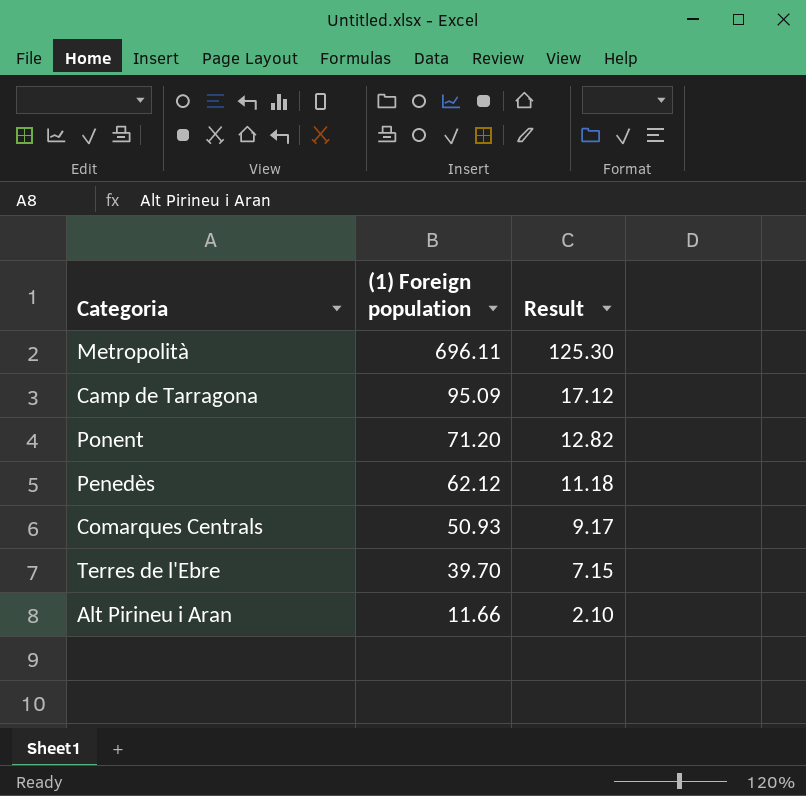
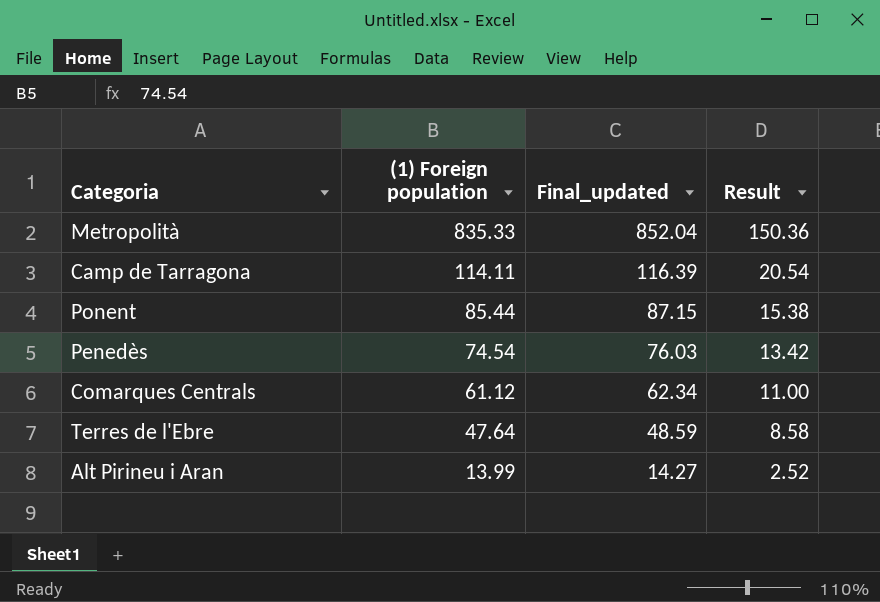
column Final_updated | formula: none -> [(1) Foreign population] * 1.02
Metropolità | (1) Foreign population: 696.11 -> 835.33
Metropolità | Result: 125.30 -> 150.36
Camp de Tarragona | (1) Foreign population: 95.09 -> 114.11
Camp de Tarragona | Result: 17.12 -> 20.54
Ponent | (1) Foreign population: 71.20 -> 85.44
Ponent | Result: 12.82 -> 15.38
Penedès | (1) Foreign population: 62.12 -> 74.54
Penedès | Result: 11.18 -> 13.42
Comarques Centrals | (1) Foreign population: 50.93 -> 61.12
Comarques Centrals | Result: 9.17 -> 11.00
Terres de l'Ebre | (1) Foreign population: 39.70 -> 47.64
Terres de l'Ebre | Result: 7.15 -> 8.58
Alt Pirineu i Aran | (1) Foreign population: 11.66 -> 13.99
Alt Pirineu i Aran | Result: 2.10 -> 2.52

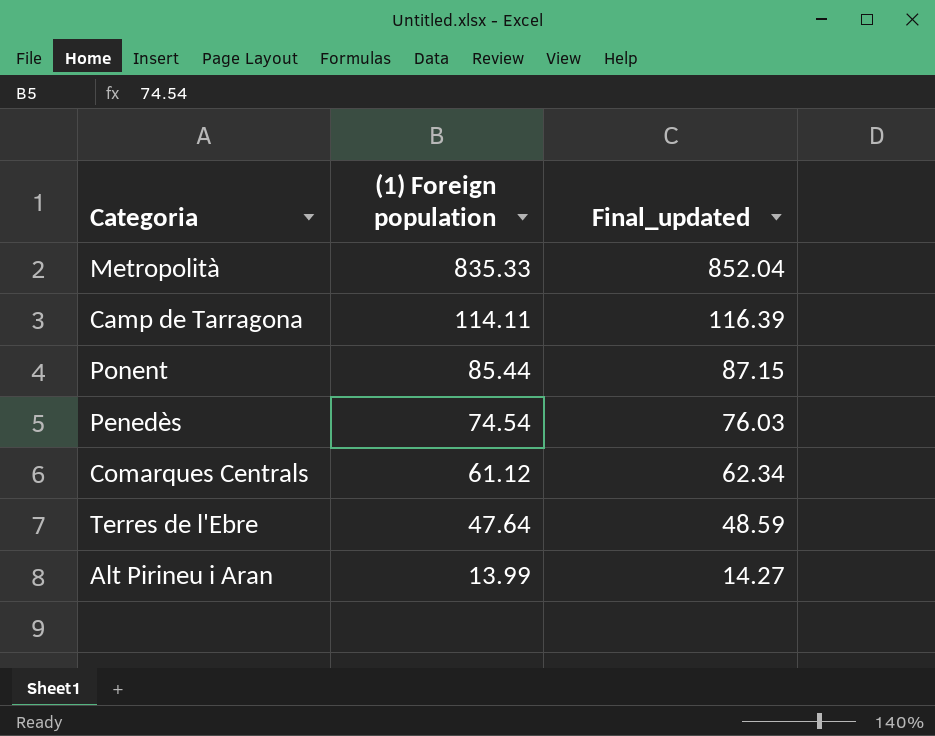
column Result | formula: [(1) Foreign population] * 0.18 -> none

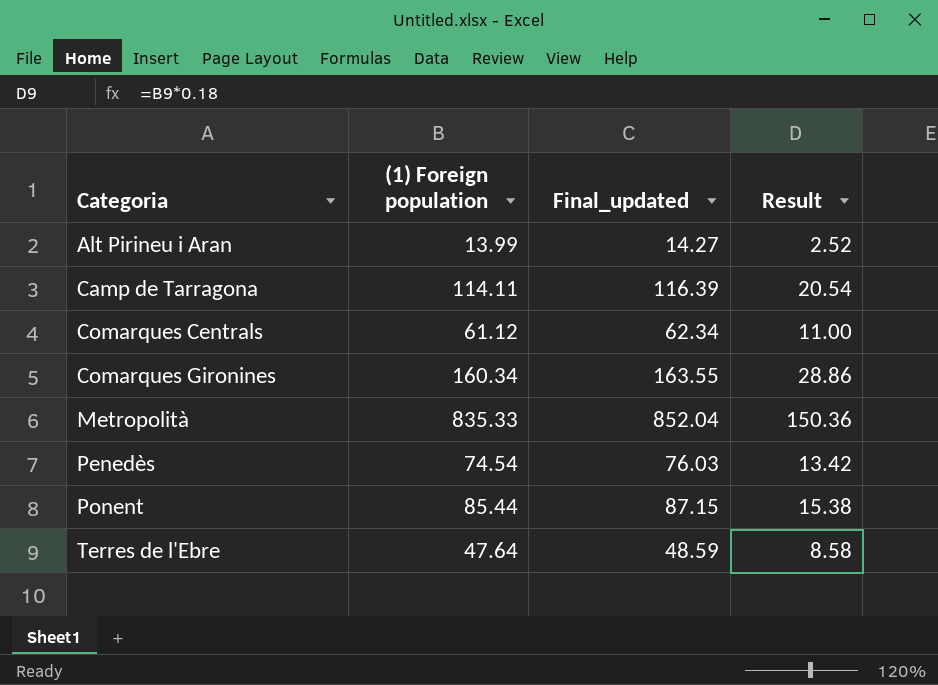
row order: (1) Foreign population descending -> Categoria ascending
column Result | formula: none -> [(1) Foreign population] * 0.18
row Comarques Gironines: none -> 160.34 | 163.55 | 28.86

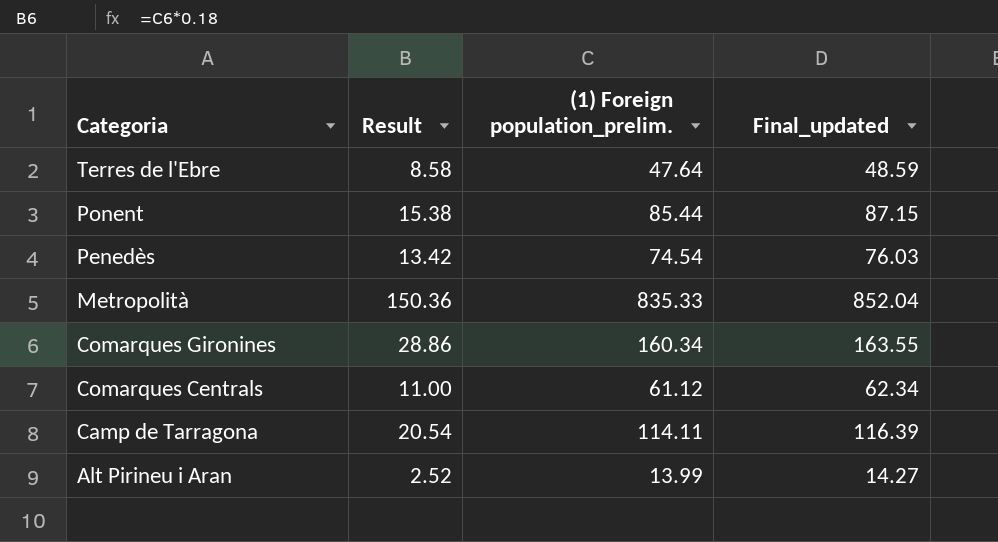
row order: Categoria ascending -> Categoria descending
column Result | position: 4 -> 2
column name: (1) Foreign population -> (1) Foreign population_prelim.

